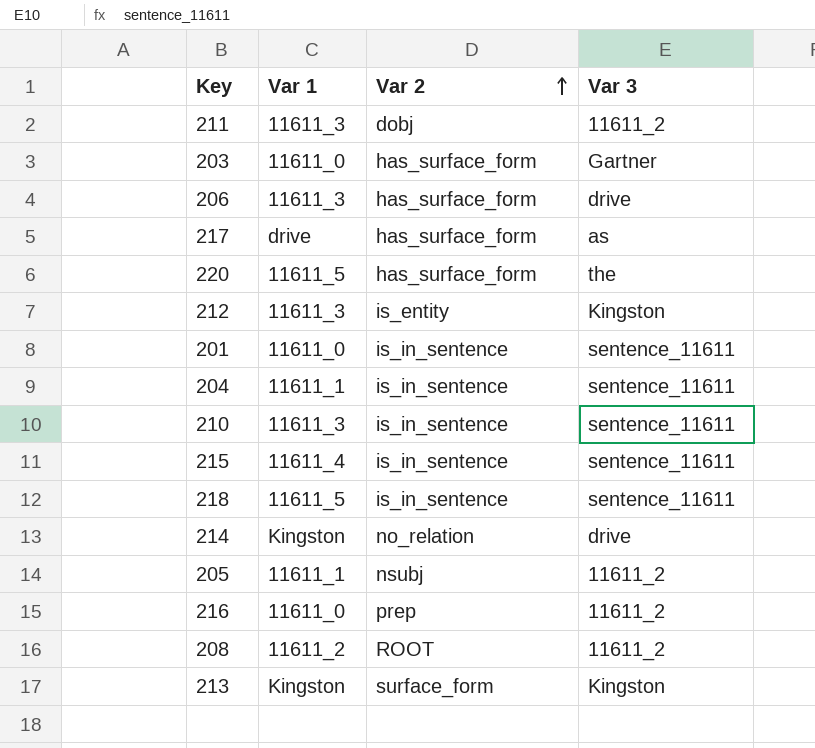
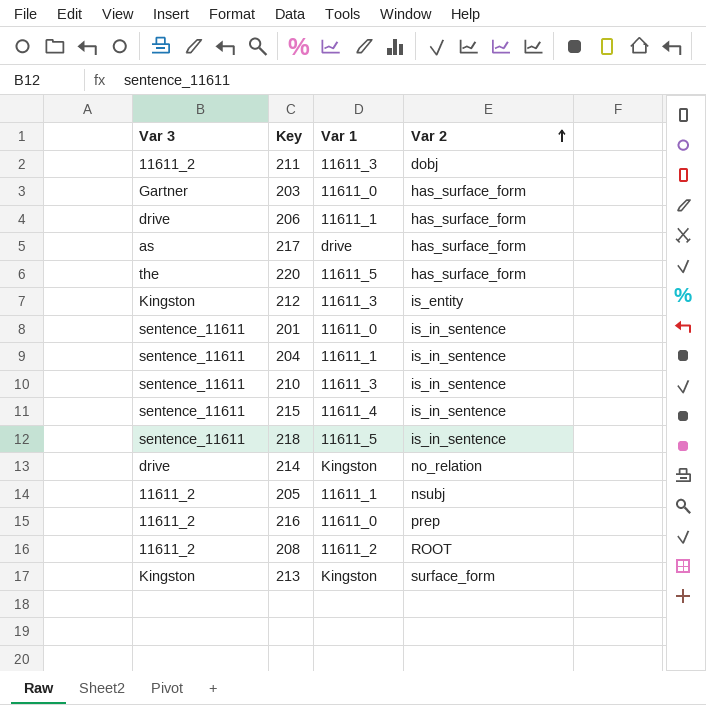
column Var 3 | position: 4 -> 1
206 | Var 1: 11611_3 -> 11611_1

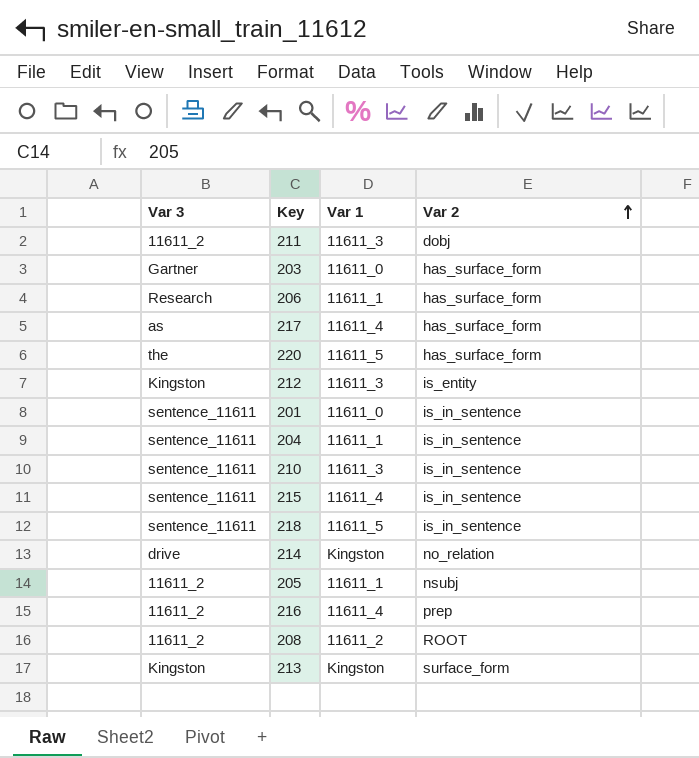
206 | Var 3: drive -> Research
217 | Var 1: drive -> 11611_4
216 | Var 1: 11611_0 -> 11611_4

